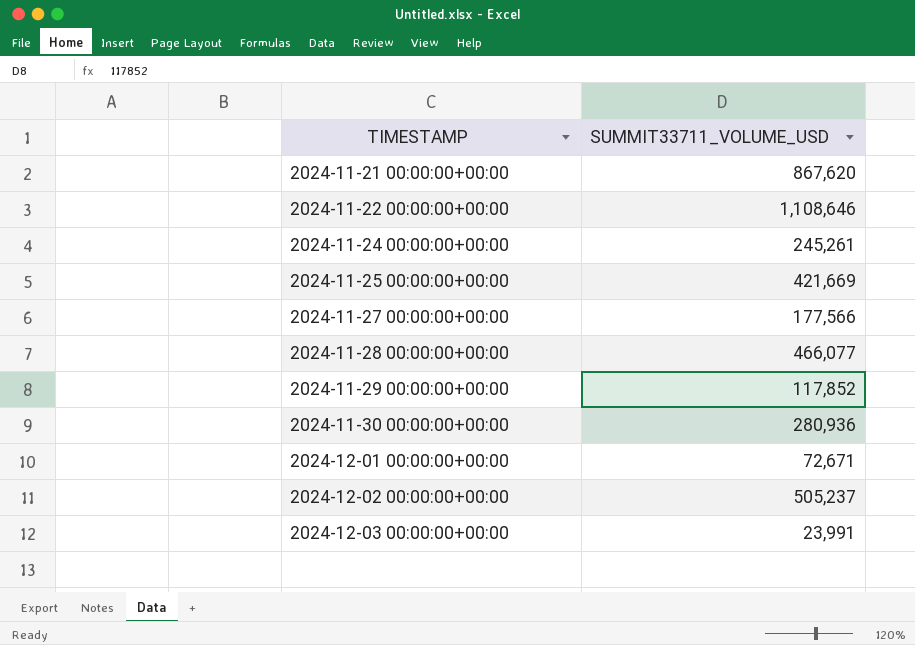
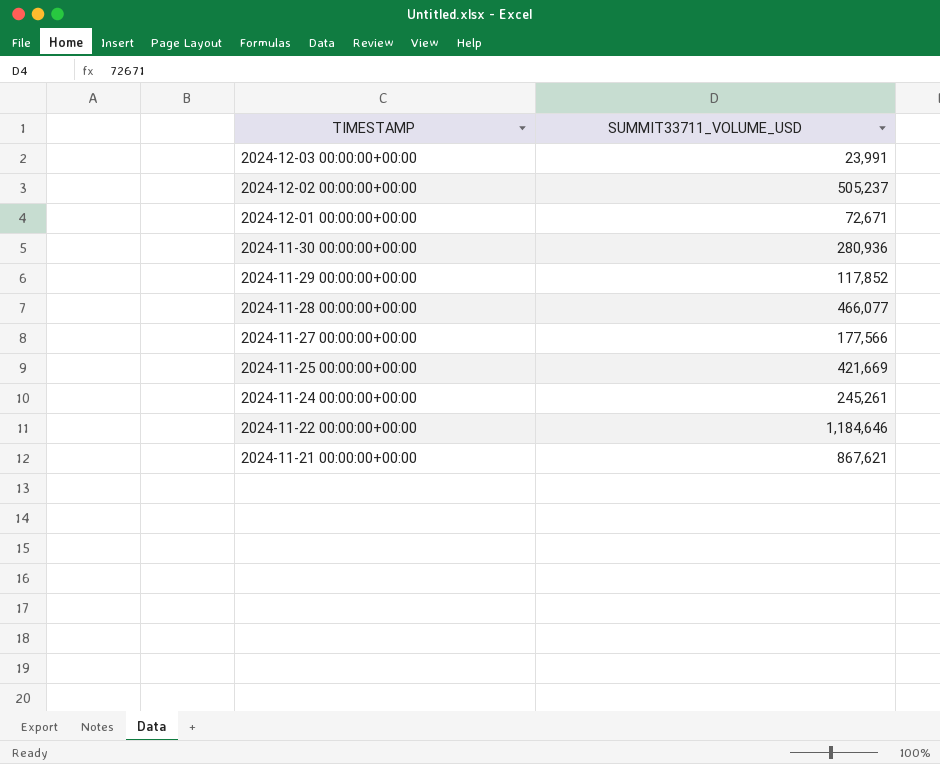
row order: TIMESTAMP ascending -> TIMESTAMP descending
2024-11-22 00:00:00+00:00 | SUMMIT33711_VOLUME_USD: 1,108,646 -> 1,184,646
2024-11-21 00:00:00+00:00 | SUMMIT33711_VOLUME_USD: 867,620 -> 867,621

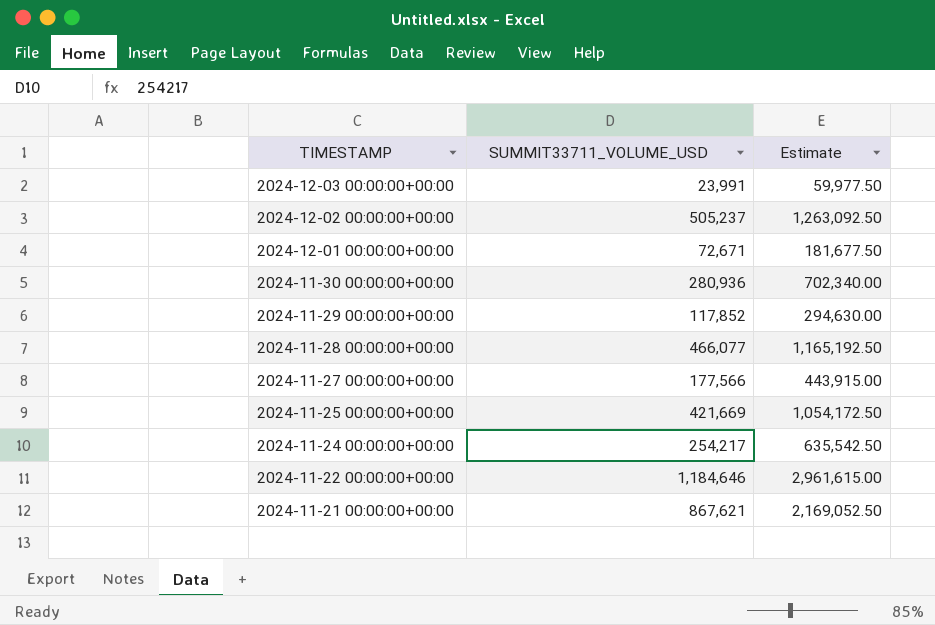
column Estimate | formula: none -> [SUMMIT33711_VOLUME_USD] * 2.5
2024-11-24 00:00:00+00:00 | SUMMIT33711_VOLUME_USD: 245,261 -> 254,217

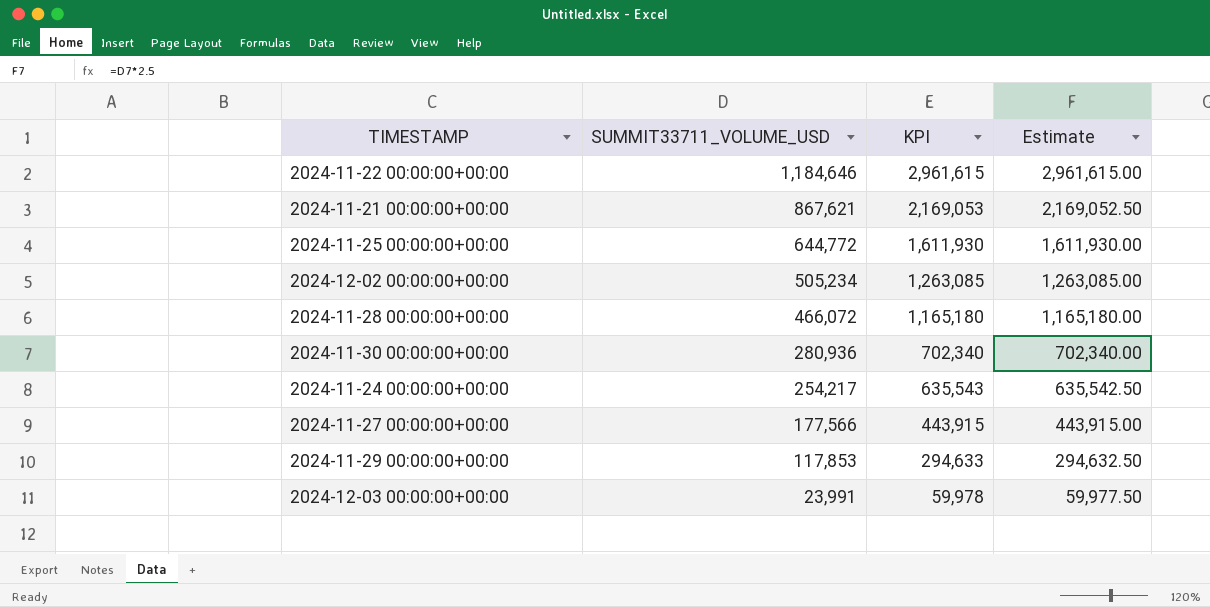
row order: TIMESTAMP descending -> SUMMIT33711_VOLUME_USD descending
column KPI | formula: none -> [SUMMIT33711_VOLUME_USD] * 2.5
row 2024-12-01 00:00:00+00:00: 72,671 | 181,677.50 -> none
2024-11-25 00:00:00+00:00 | SUMMIT33711_VOLUME_USD: 421,669 -> 644,772
2024-11-25 00:00:00+00:00 | Estimate: 1,054,172.50 -> 1,611,930.00
2024-12-02 00:00:00+00:00 | SUMMIT33711_VOLUME_USD: 505,237 -> 505,234
2024-12-02 00:00:00+00:00 | Estimate: 1,263,092.50 -> 1,263,085.00
2024-11-28 00:00:00+00:00 | SUMMIT33711_VOLUME_USD: 466,077 -> 466,072
2024-11-28 00:00:00+00:00 | Estimate: 1,165,192.50 -> 1,165,180.00
2024-11-29 00:00:00+00:00 | SUMMIT33711_VOLUME_USD: 117,852 -> 117,853
2024-11-29 00:00:00+00:00 | Estimate: 294,630.00 -> 294,632.50

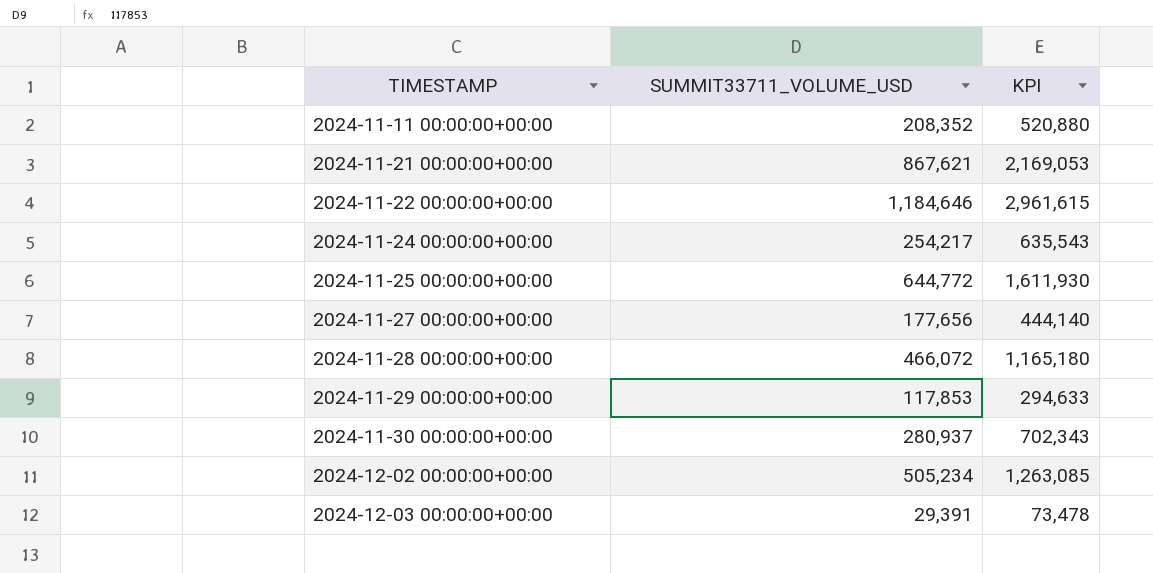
row order: SUMMIT33711_VOLUME_USD descending -> TIMESTAMP ascending
column Estimate | formula: [SUMMIT33711_VOLUME_USD] * 2.5 -> none
row 2024-11-11 00:00:00+00:00: none -> 208,352 | 520,880
2024-11-27 00:00:00+00:00 | SUMMIT33711_VOLUME_USD: 177,566 -> 177,656
2024-11-27 00:00:00+00:00 | KPI: 443,915 -> 444,140
2024-11-30 00:00:00+00:00 | SUMMIT33711_VOLUME_USD: 280,936 -> 280,937
2024-11-30 00:00:00+00:00 | KPI: 702,340 -> 702,343
2024-12-03 00:00:00+00:00 | SUMMIT33711_VOLUME_USD: 23,991 -> 29,391
2024-12-03 00:00:00+00:00 | KPI: 59,978 -> 73,478

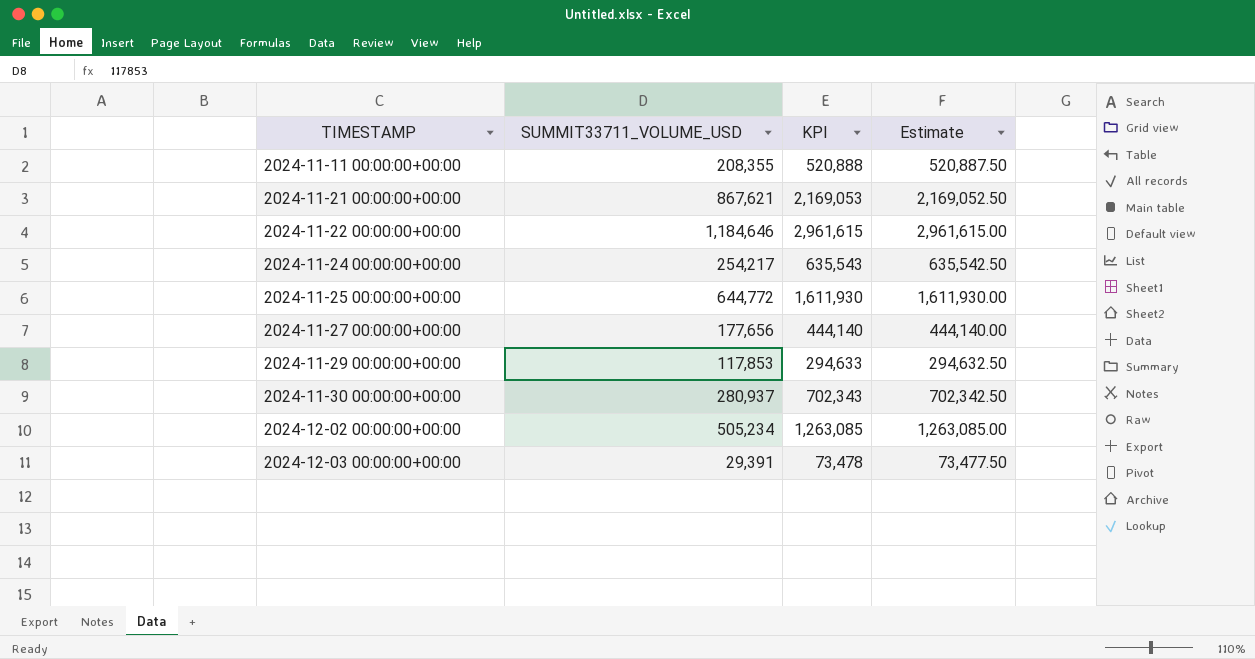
column Estimate | formula: none -> [SUMMIT33711_VOLUME_USD] * 2.5
row 2024-11-28 00:00:00+00:00: 466,072 | 1,165,180 -> none
2024-11-11 00:00:00+00:00 | SUMMIT33711_VOLUME_USD: 208,352 -> 208,355
2024-11-11 00:00:00+00:00 | KPI: 520,880 -> 520,888

